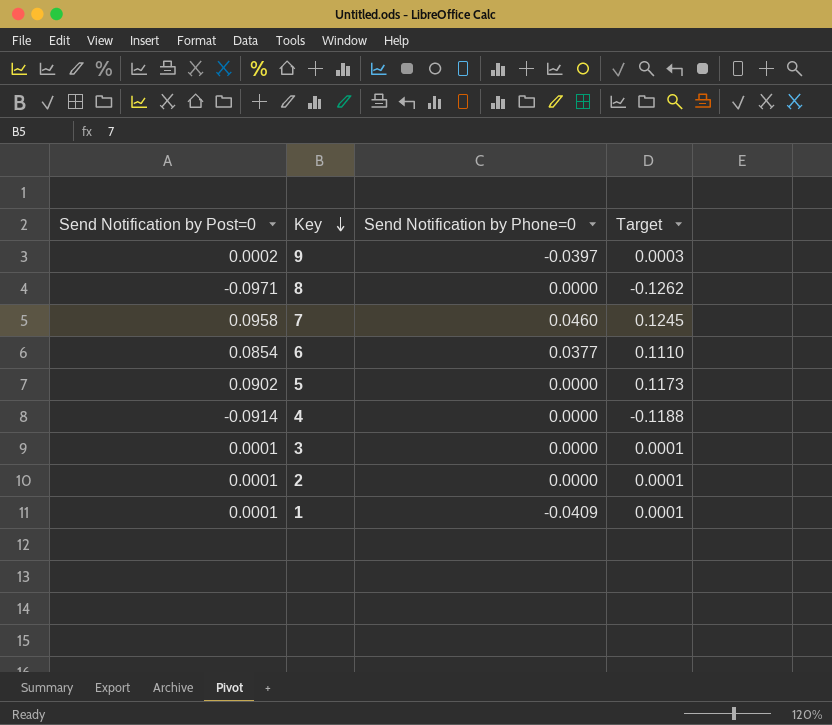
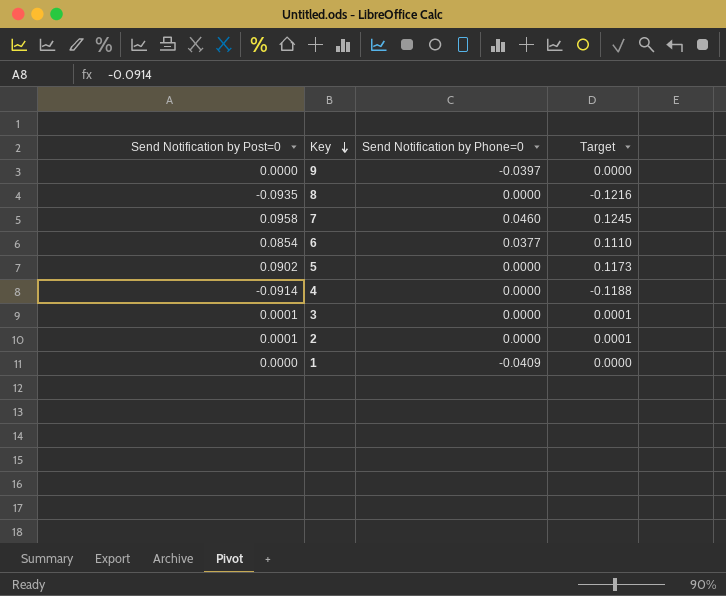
9 | Send Notification by Post=0: 0.0002 -> 0.0000
9 | Target: 0.0003 -> 0.0000
8 | Send Notification by Post=0: -0.0971 -> -0.0935
8 | Target: -0.1262 -> -0.1216
1 | Send Notification by Post=0: 0.0001 -> 0.0000
1 | Target: 0.0001 -> 0.0000

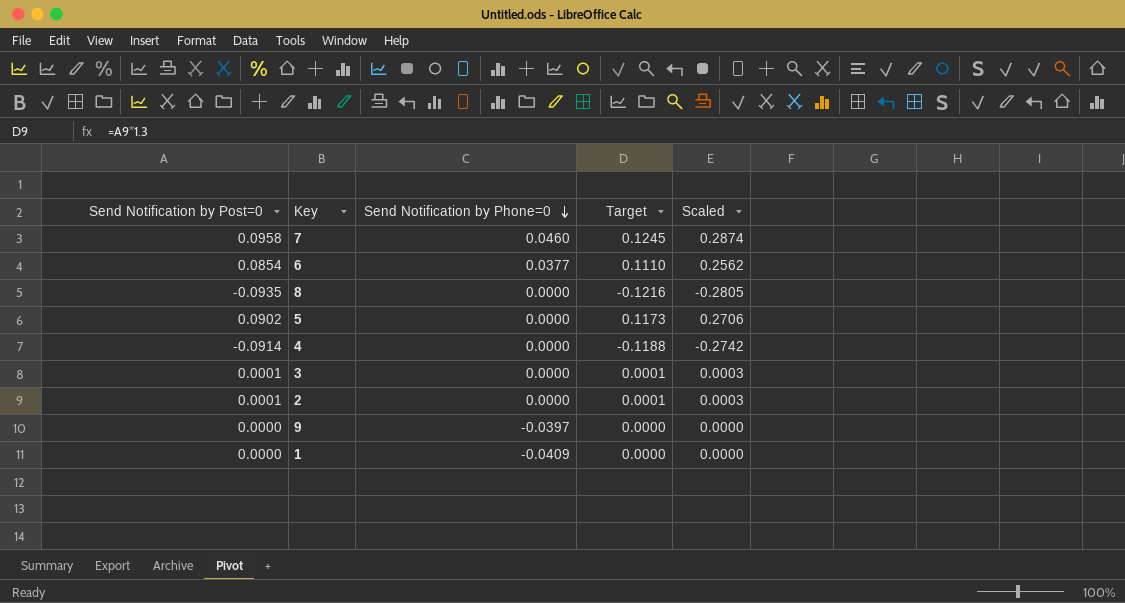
row order: Key descending -> Send Notification by Phone=0 descending
column Scaled | formula: none -> [Send Notification by Post=0] * 3

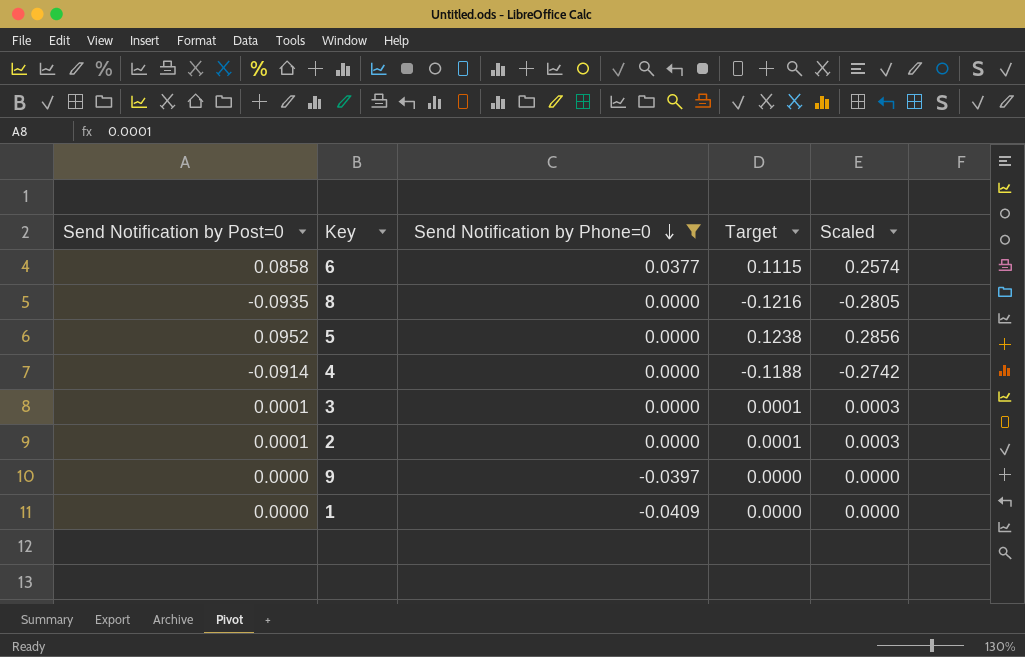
filter: none -> Send Notification by Phone=0 != 0.0460
6 | Send Notification by Post=0: 0.0854 -> 0.0858
6 | Target: 0.1110 -> 0.1115
6 | Scaled: 0.2562 -> 0.2574
5 | Send Notification by Post=0: 0.0902 -> 0.0952
5 | Target: 0.1173 -> 0.1238
5 | Scaled: 0.2706 -> 0.2856

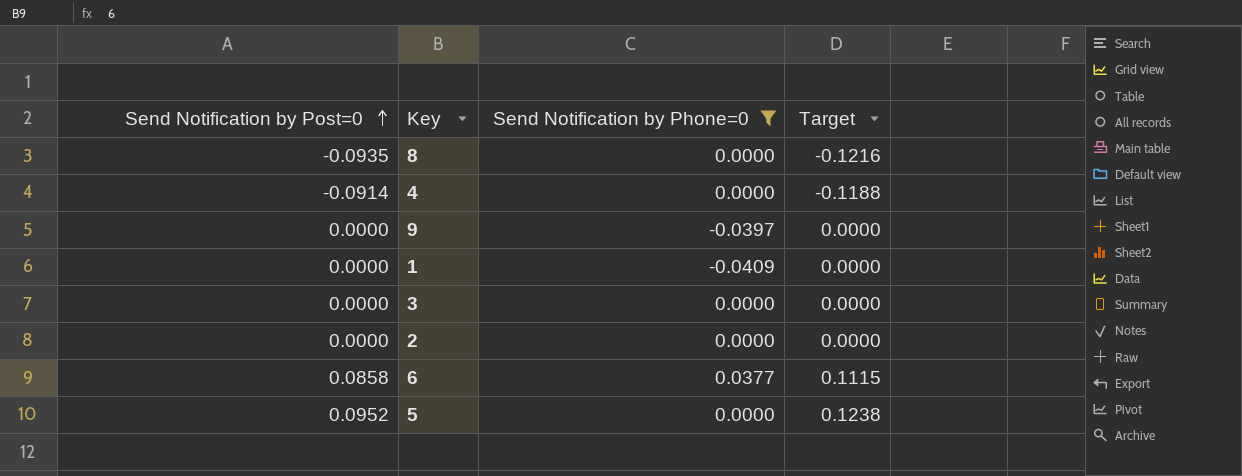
row order: Send Notification by Phone=0 descending -> Send Notification by Post=0 ascending
column Scaled | formula: [Send Notification by Post=0] * 3 -> none
3 | Send Notification by Post=0: 0.0001 -> 0.0000
3 | Target: 0.0001 -> 0.0000
2 | Send Notification by Post=0: 0.0001 -> 0.0000
2 | Target: 0.0001 -> 0.0000

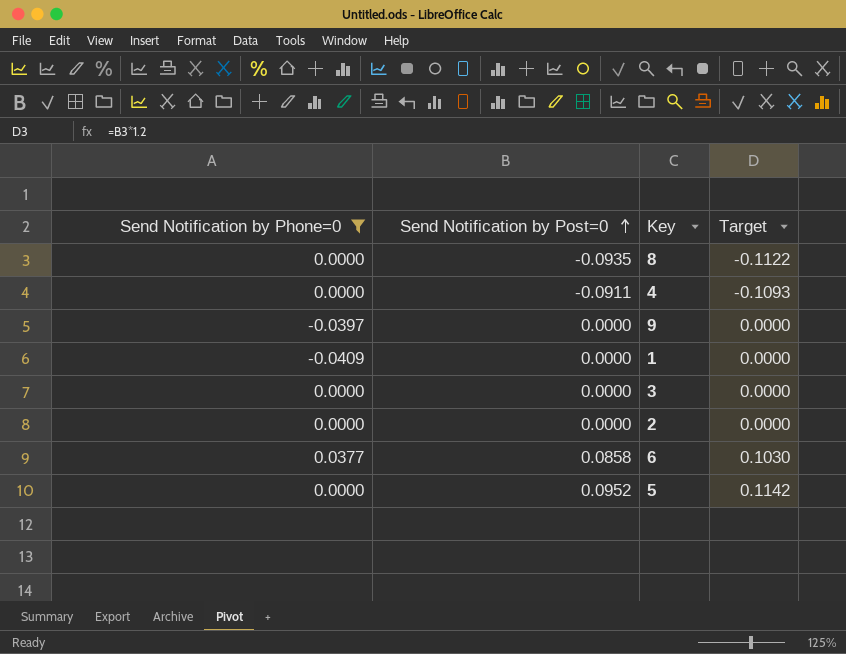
column Send Notification by Phone=0 | position: 3 -> 1
column Target | formula: [Send Notification by Post=0] * 1.3 -> [Send Notification by Post=0] * 1.2
4 | Send Notification by Post=0: -0.0914 -> -0.0911

